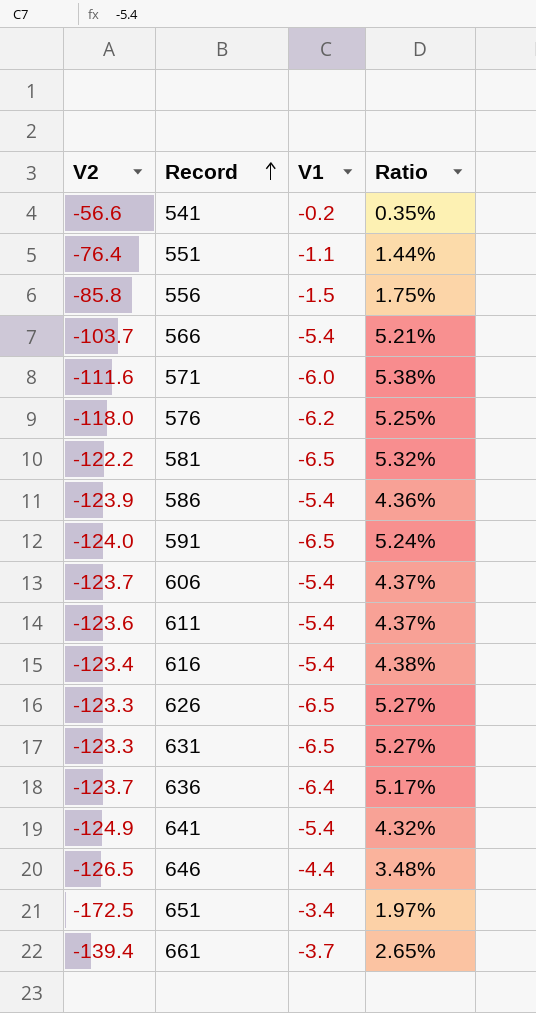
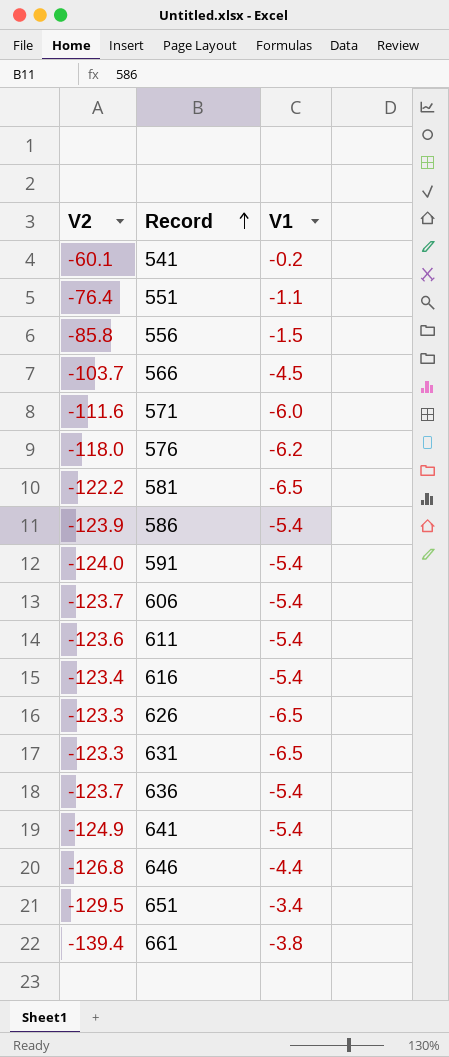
column Ratio | formula: [V1] / [V2] -> none
541 | V2: -56.6 -> -60.1
566 | V1: -5.4 -> -4.5
591 | V1: -6.5 -> -5.4
636 | V1: -6.4 -> -5.4
646 | V2: -126.5 -> -126.8
651 | V2: -172.5 -> -129.5
661 | V1: -3.7 -> -3.8

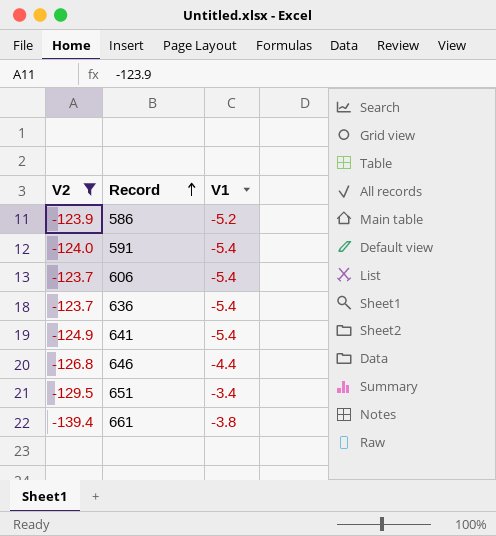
filter: none -> V2 <= -123.7
586 | V1: -5.4 -> -5.2

